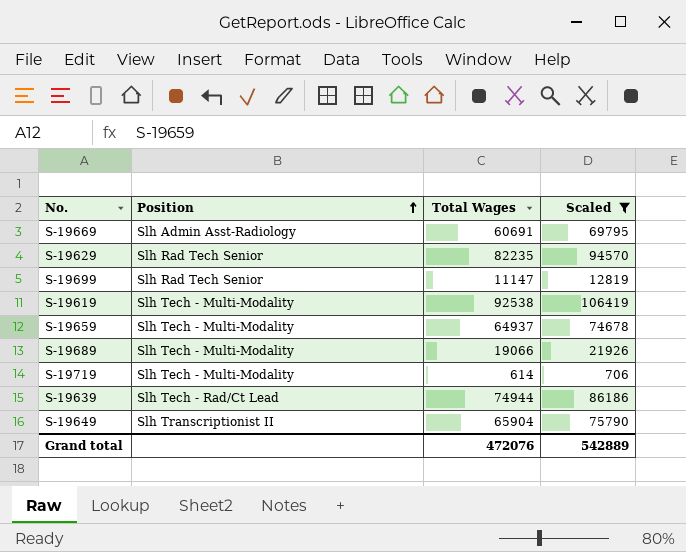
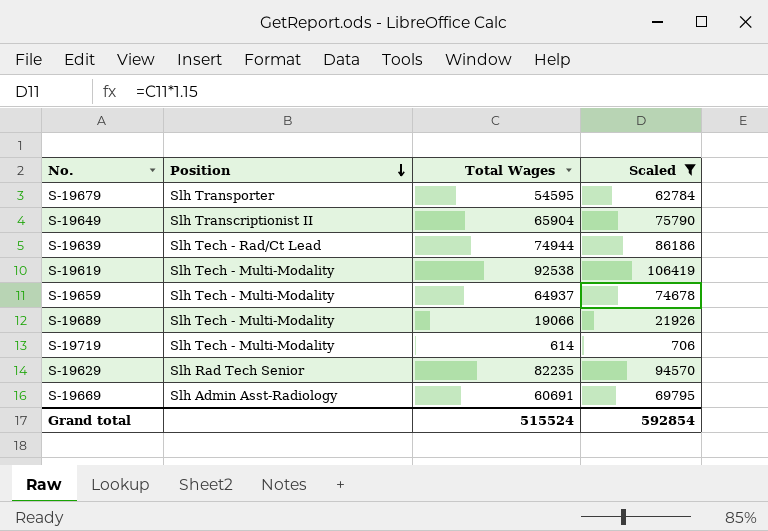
row order: Position ascending -> Position descending
row S-19699: Slh Rad Tech Senior | 11147 | 12819 -> none
row S-19679: none -> Slh Transporter | 54595 | 62784
Grand total | Total Wages: 472076 -> 515524
Grand total | Scaled: 542889 -> 592854

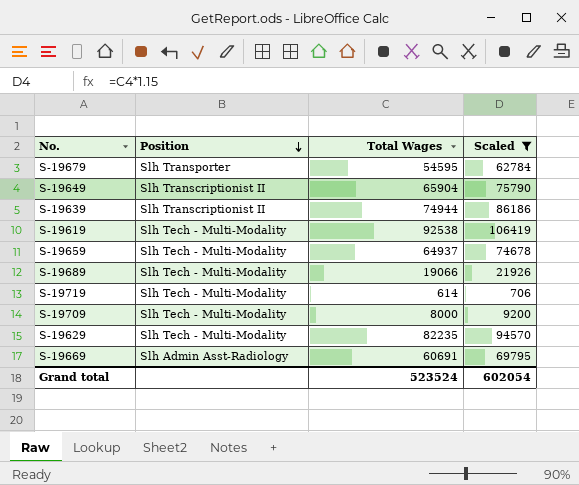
S-19639 | Position: Slh Tech - Rad/Ct Lead -> Slh Transcriptionist II
row S-19709: none -> Slh Tech - Multi-Modality | 8000 | 9200
S-19629 | Position: Slh Rad Tech Senior -> Slh Tech - Multi-Modality
Grand total | Total Wages: 515524 -> 523524
Grand total | Scaled: 592854 -> 602054

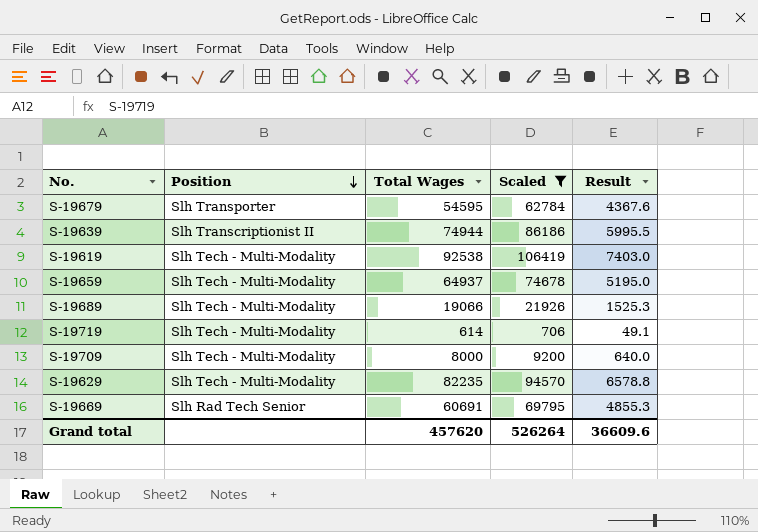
column Result | formula: none -> [Total Wages] * 0.08
row S-19649: Slh Transcriptionist II | 65904 | 75790 -> none
S-19669 | Position: Slh Admin Asst-Radiology -> Slh Rad Tech Senior
Grand total | Total Wages: 523524 -> 457620
Grand total | Scaled: 602054 -> 526264

